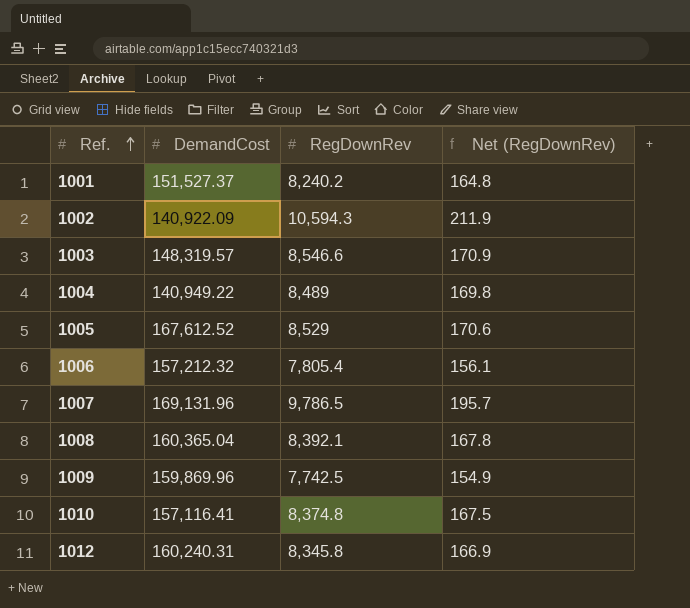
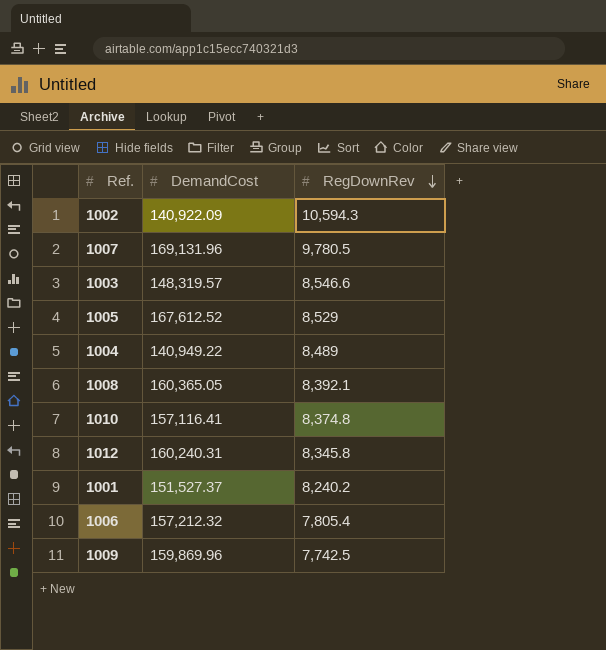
row order: Ref. ascending -> RegDownRev descending
column Net (RegDownRev) | formula: [RegDownRev] * 0.02 -> none
1007 | RegDownRev: 9,786.5 -> 9,780.5
1008 | DemandCost: 160,365.04 -> 160,365.05

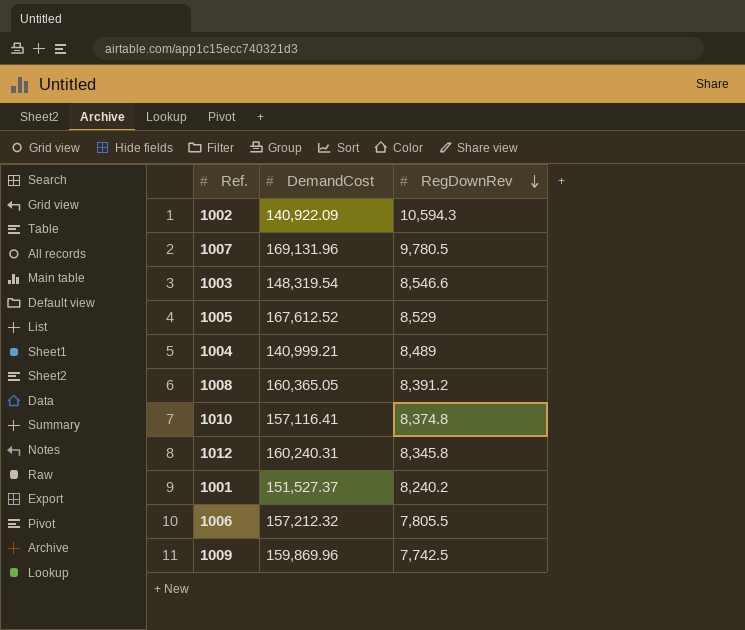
1003 | DemandCost: 148,319.57 -> 148,319.54
1004 | DemandCost: 140,949.22 -> 140,999.21
1008 | RegDownRev: 8,392.1 -> 8,391.2
1006 | RegDownRev: 7,805.4 -> 7,805.5

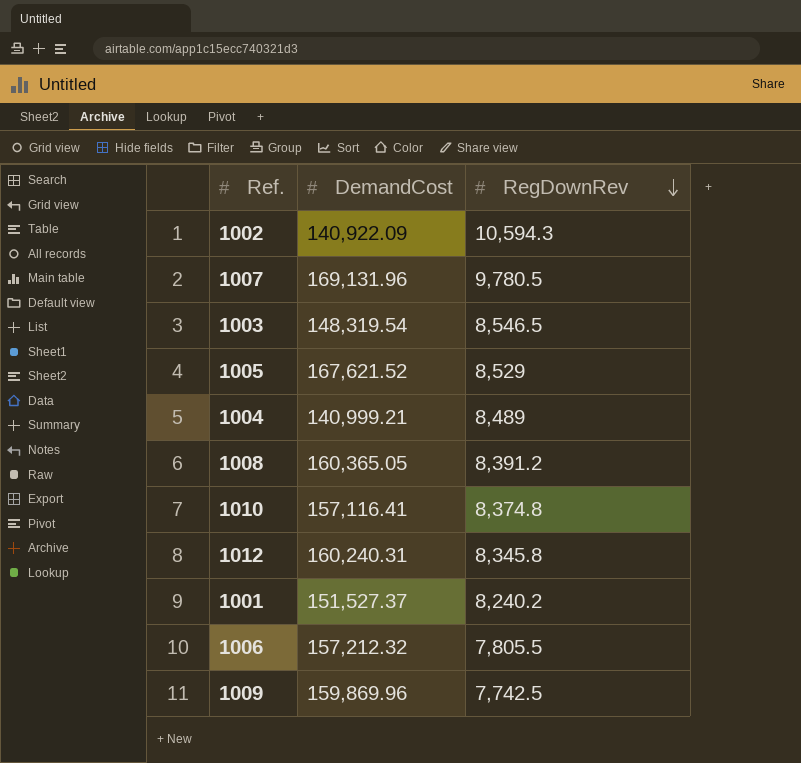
1003 | RegDownRev: 8,546.6 -> 8,546.5
1005 | DemandCost: 167,612.52 -> 167,621.52

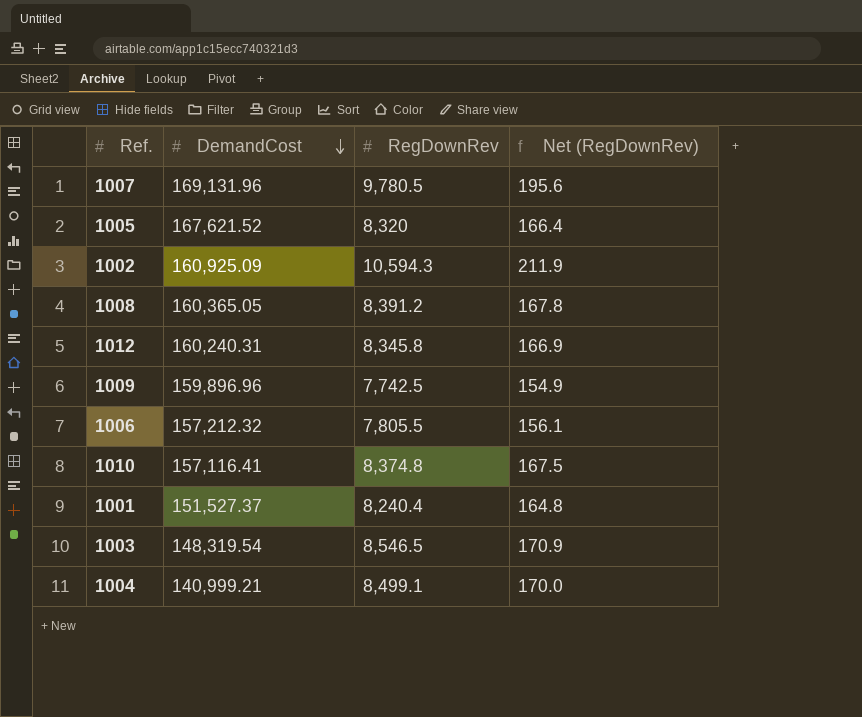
row order: RegDownRev descending -> DemandCost descending
column Net (RegDownRev) | formula: none -> [RegDownRev] * 0.02
1005 | RegDownRev: 8,529 -> 8,320
1002 | DemandCost: 140,922.09 -> 160,925.09
1009 | DemandCost: 159,869.96 -> 159,896.96
1001 | RegDownRev: 8,240.2 -> 8,240.4
1004 | RegDownRev: 8,489 -> 8,499.1

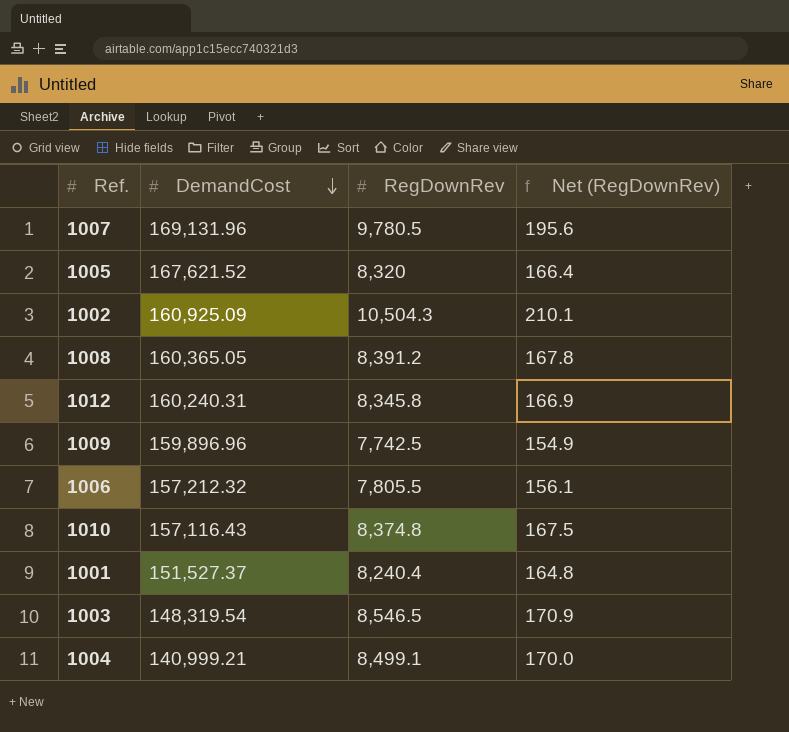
1002 | RegDownRev: 10,594.3 -> 10,504.3
1002 | Net (RegDownRev): 211.9 -> 210.1
1010 | DemandCost: 157,116.41 -> 157,116.43

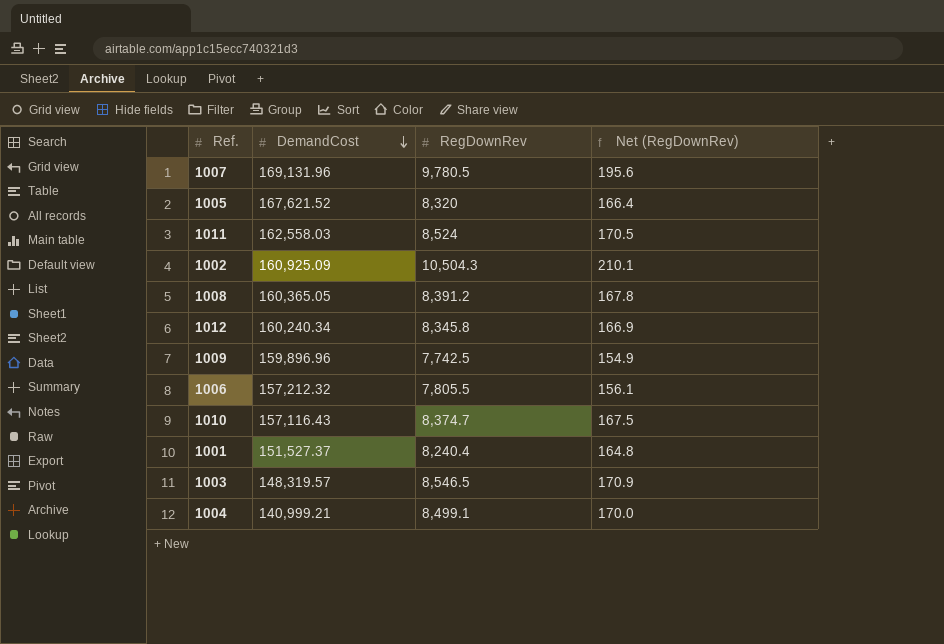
row 1011: none -> 162,558.03 | 8,524 | 170.5
1012 | DemandCost: 160,240.31 -> 160,240.34
1010 | RegDownRev: 8,374.8 -> 8,374.7
1003 | DemandCost: 148,319.54 -> 148,319.57

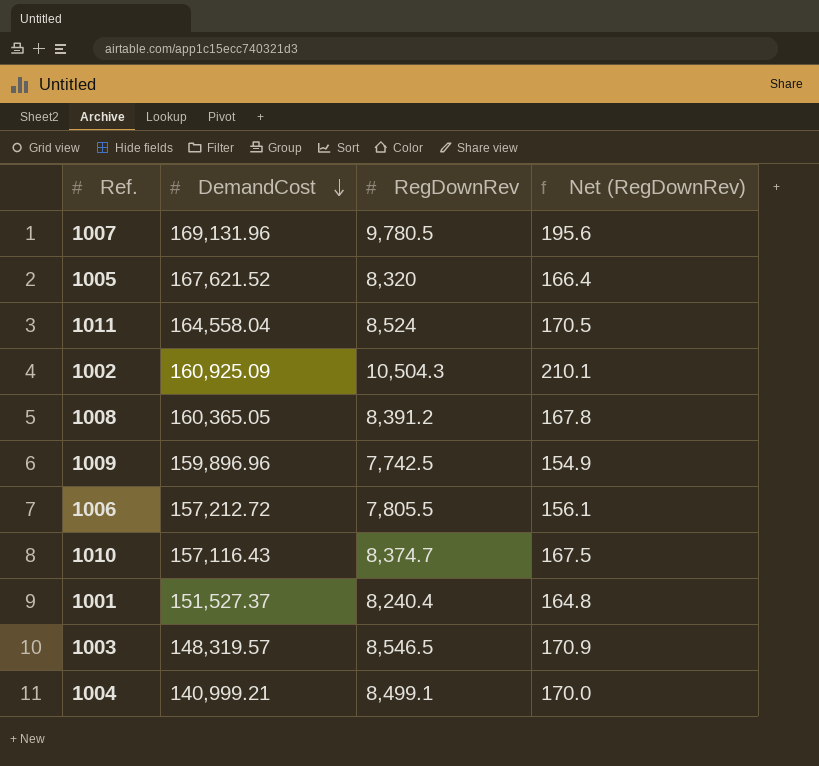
row 1012: 160,240.34 | 8,345.8 | 166.9 -> none
1011 | DemandCost: 162,558.03 -> 164,558.04
1006 | DemandCost: 157,212.32 -> 157,212.72

